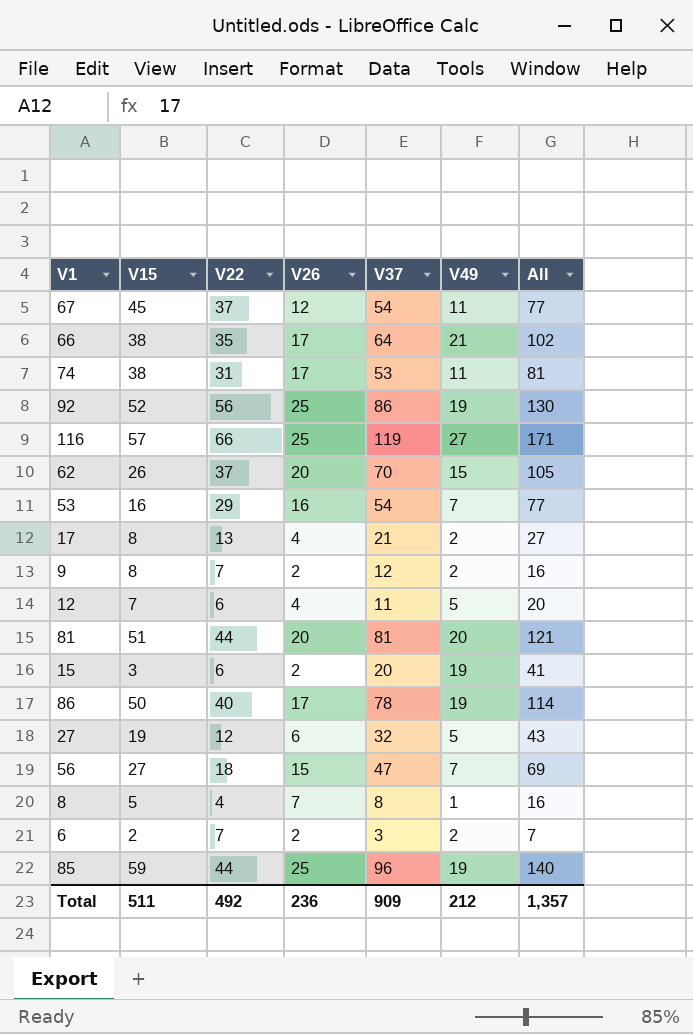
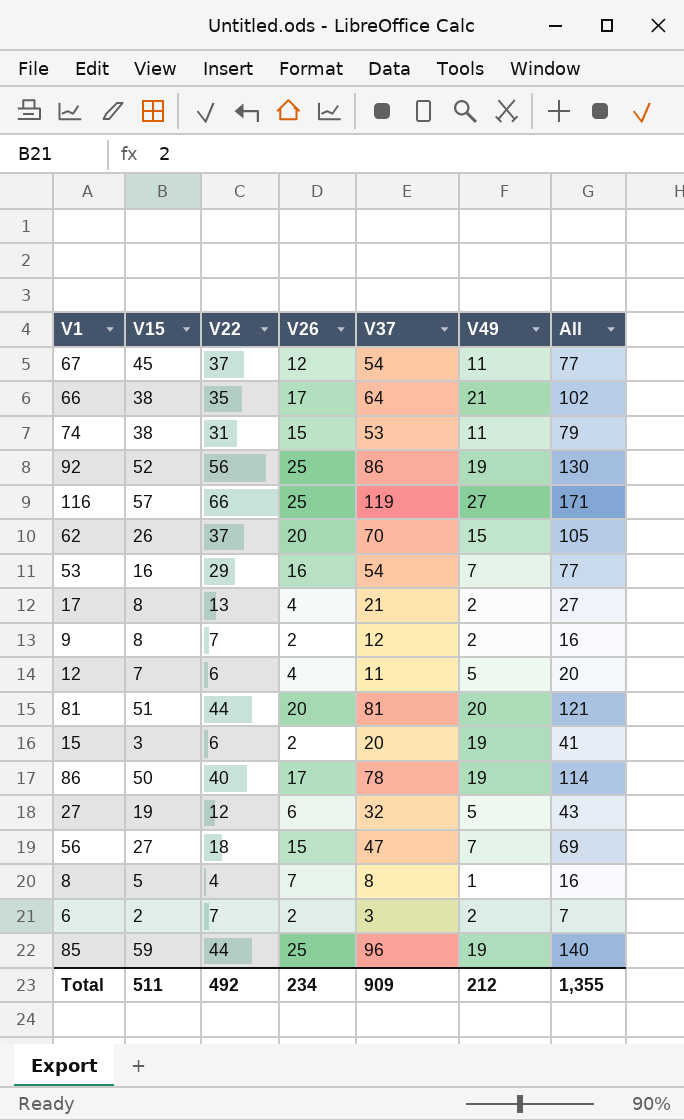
74 | V26: 17 -> 15
74 | All: 81 -> 79
Total | V26: 236 -> 234
Total | All: 1,357 -> 1,355

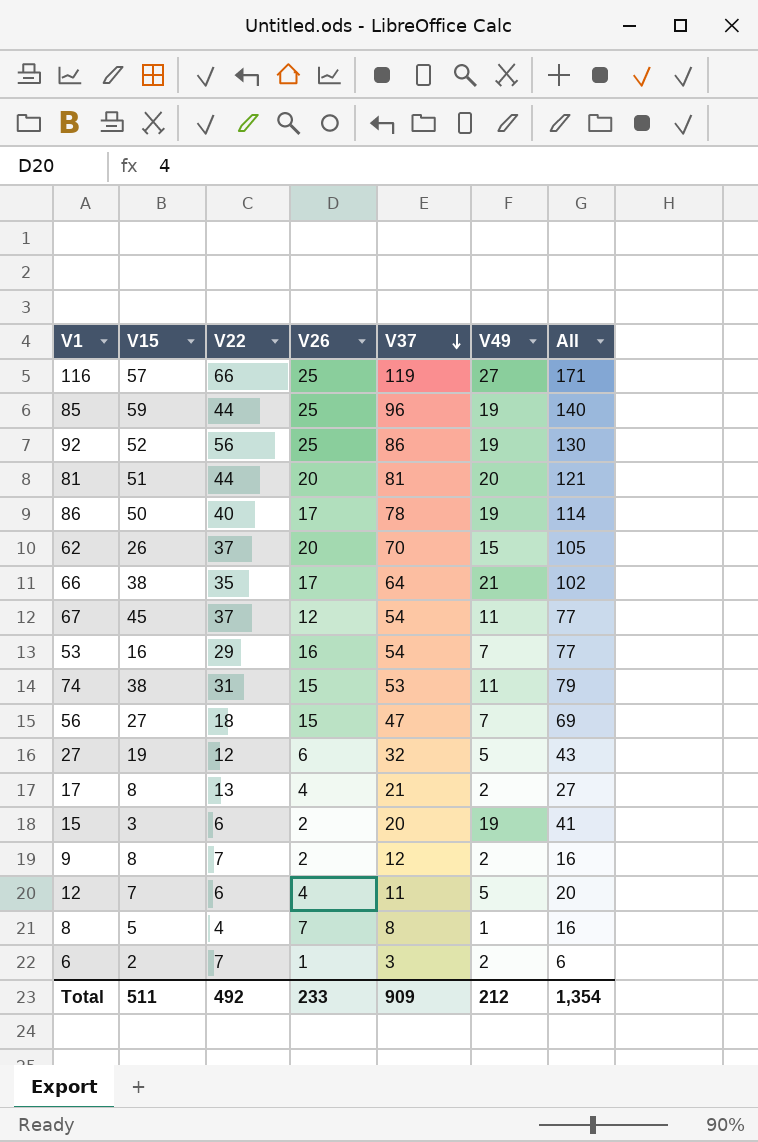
row order: none -> V37 descending
6 | V26: 2 -> 1
6 | All: 7 -> 6
Total | V26: 234 -> 233
Total | All: 1,355 -> 1,354

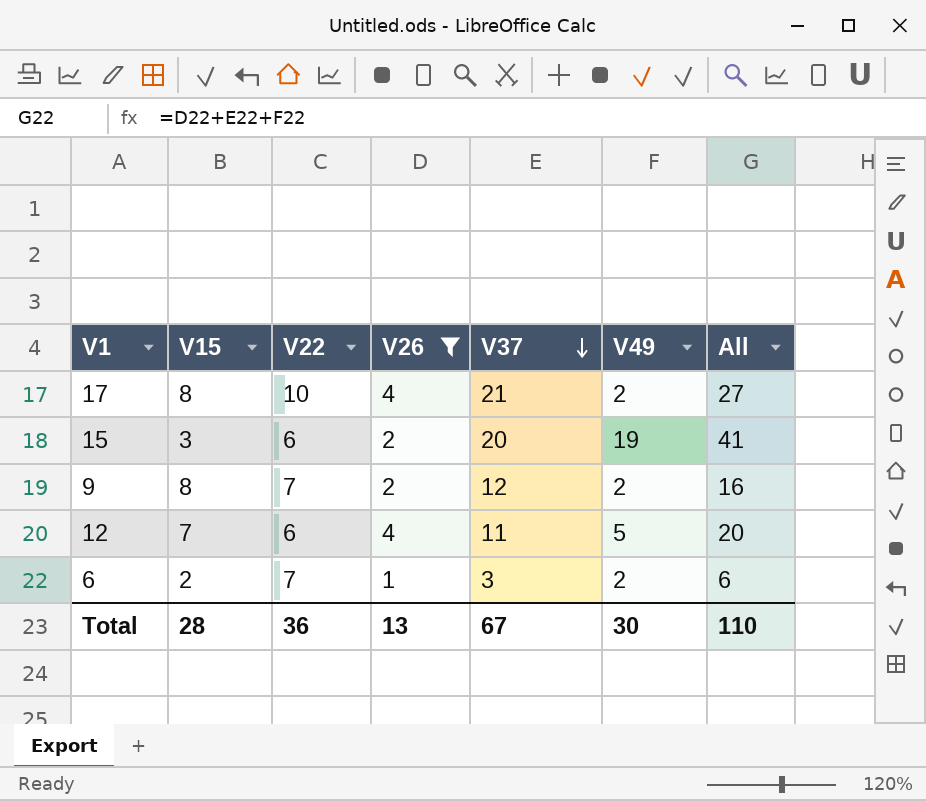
filter: none -> V26 <= 4
17 | V22: 13 -> 10
Total | V15: 511 -> 28
Total | V22: 492 -> 36
Total | V26: 233 -> 13
Total | V37: 909 -> 67
Total | V49: 212 -> 30
Total | All: 1,354 -> 110

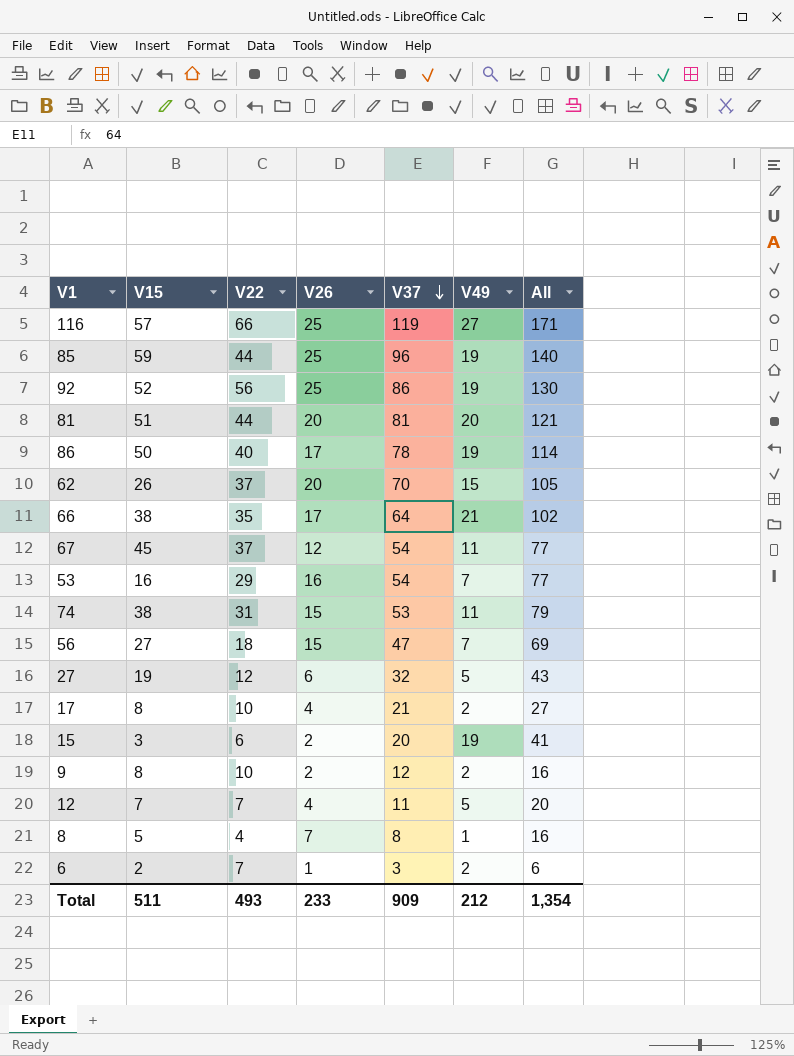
filter: V26 <= 4 -> none
9 | V22: 7 -> 10
12 | V22: 6 -> 7
Total | V15: 28 -> 511
Total | V22: 36 -> 493
Total | V26: 13 -> 233
Total | V37: 67 -> 909
Total | V49: 30 -> 212
Total | All: 110 -> 1,354

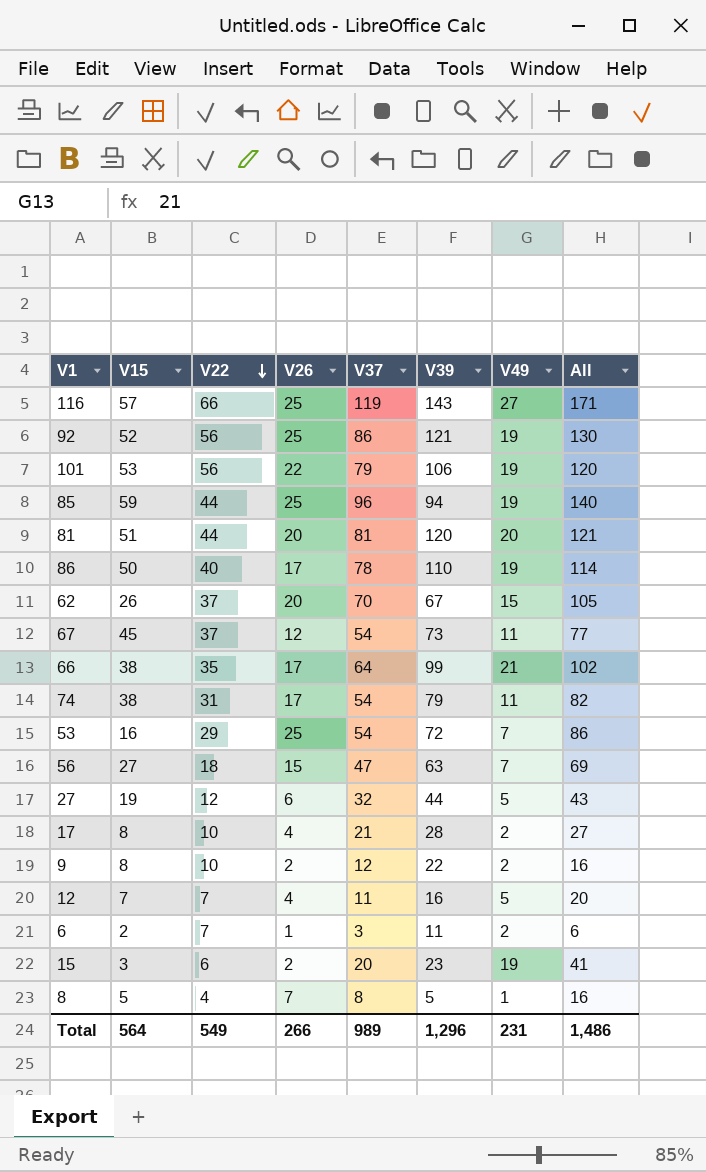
row order: V37 descending -> V22 descending
column V39 | position: none -> 6
row 101: none -> 53 | 56 | 22 | 79 | 106 | 19 | 120
74 | V26: 15 -> 17
74 | V37: 53 -> 54
74 | All: 79 -> 82
53 | V26: 16 -> 25
53 | All: 77 -> 86
Total | V15: 511 -> 564
Total | V22: 493 -> 549
Total | V26: 233 -> 266
Total | V37: 909 -> 989
Total | V49: 212 -> 231
Total | All: 1,354 -> 1,486

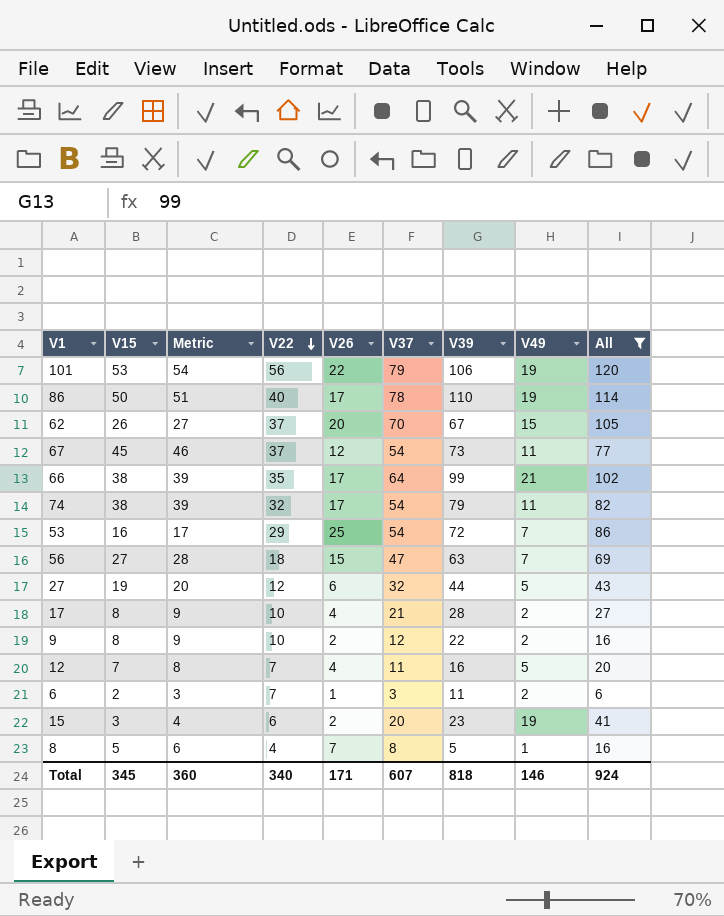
filter: none -> All <= 120
column Metric | formula: none -> [V15] + 1
74 | V22: 31 -> 32
Total | V15: 564 -> 345
Total | V22: 549 -> 340
Total | V26: 266 -> 171
Total | V37: 989 -> 607
Total | V39: 1,296 -> 818
Total | V49: 231 -> 146
Total | All: 1,486 -> 924

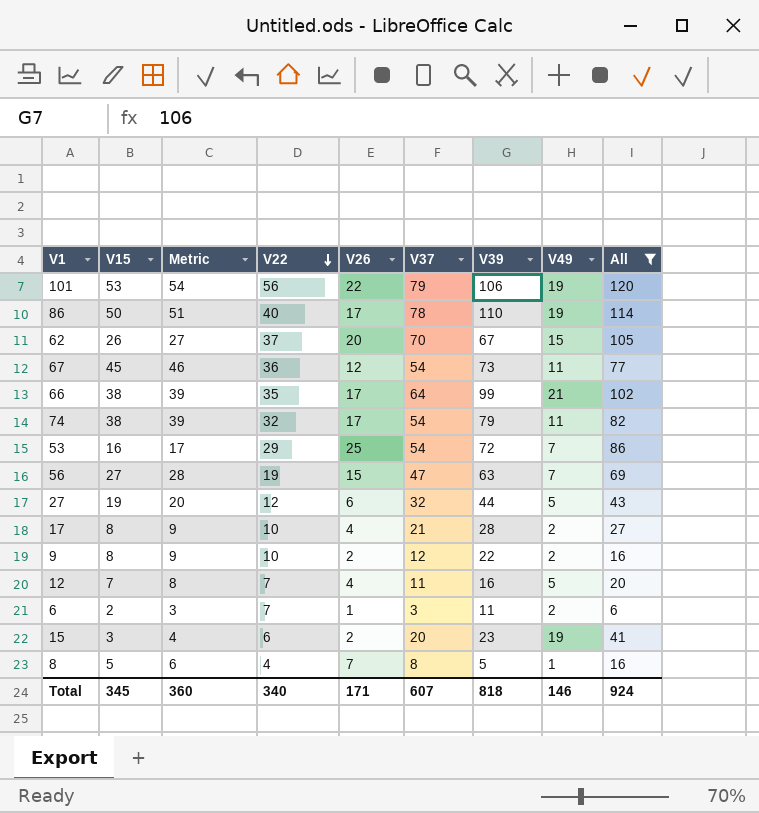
67 | V22: 37 -> 36
56 | V22: 18 -> 19

